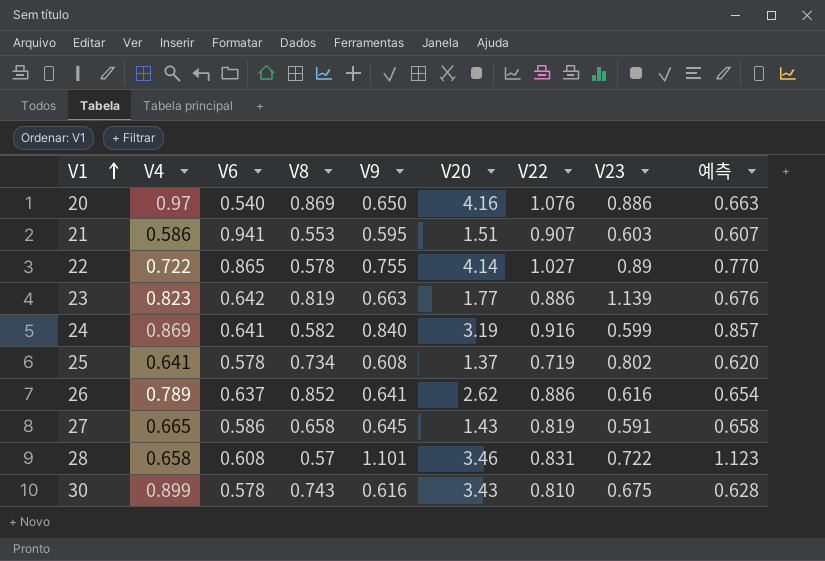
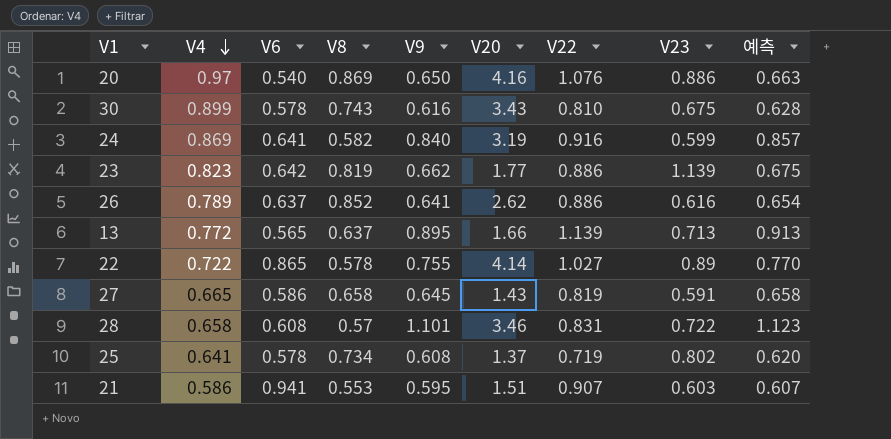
row order: V1 ascending -> V4 descending
23 | V9: 0.663 -> 0.662
23 | 예측: 0.676 -> 0.675
row 13: none -> 0.772 | 0.565 | 0.637 | 0.895 | 1.66 | 1.139 | 0.713 | 0.913

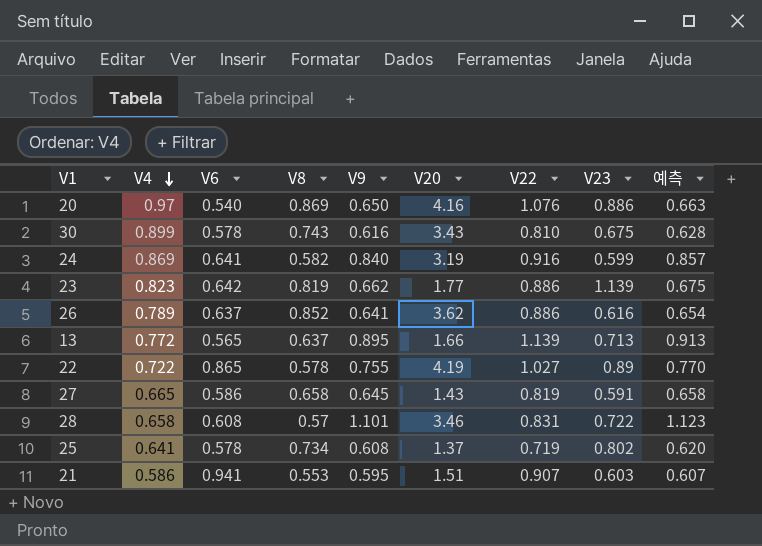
26 | V20: 2.62 -> 3.62
22 | V20: 4.14 -> 4.19

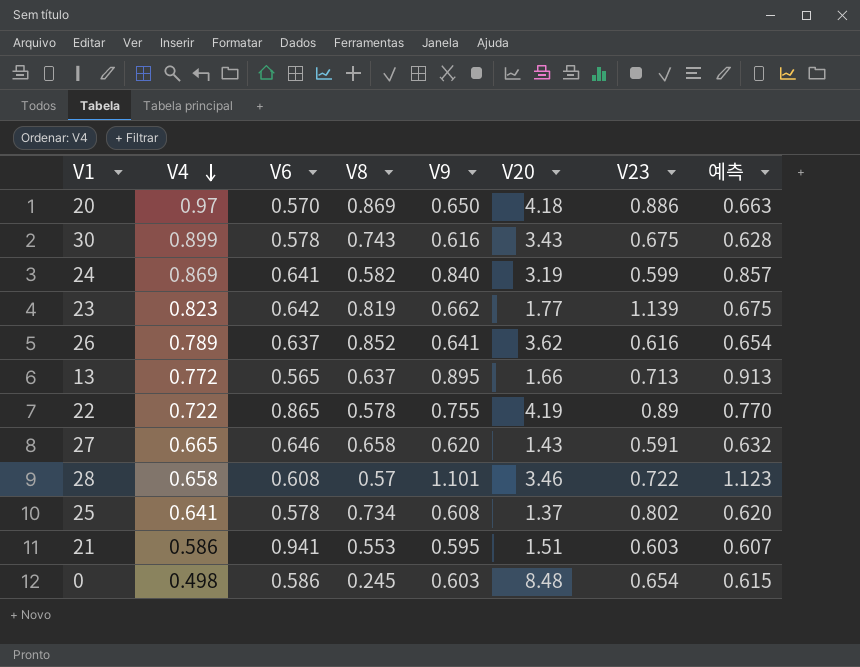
column V22 | position: 7 -> none
20 | V6: 0.540 -> 0.570
20 | V20: 4.16 -> 4.18
27 | V6: 0.586 -> 0.646
27 | V9: 0.645 -> 0.620
27 | 예측: 0.658 -> 0.632
row 0: none -> 0.498 | 0.586 | 0.245 | 0.603 | 8.48 | 0.654 | 0.615

